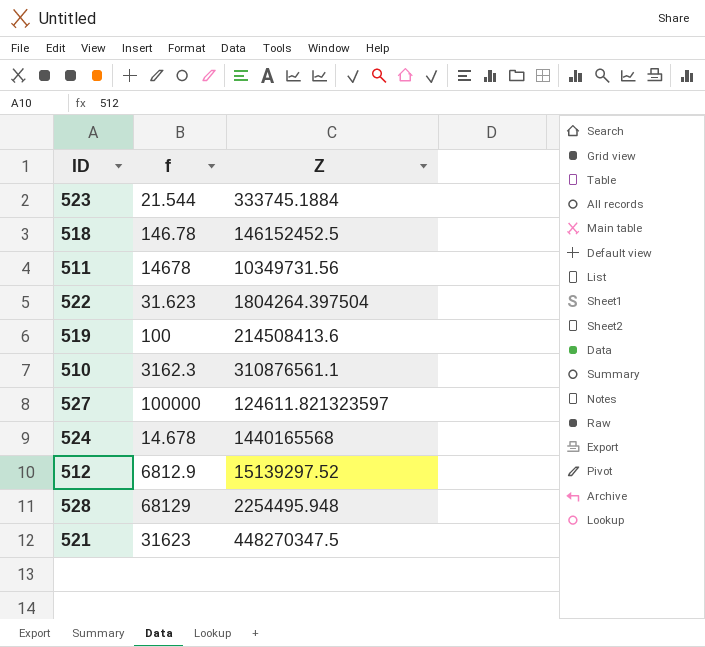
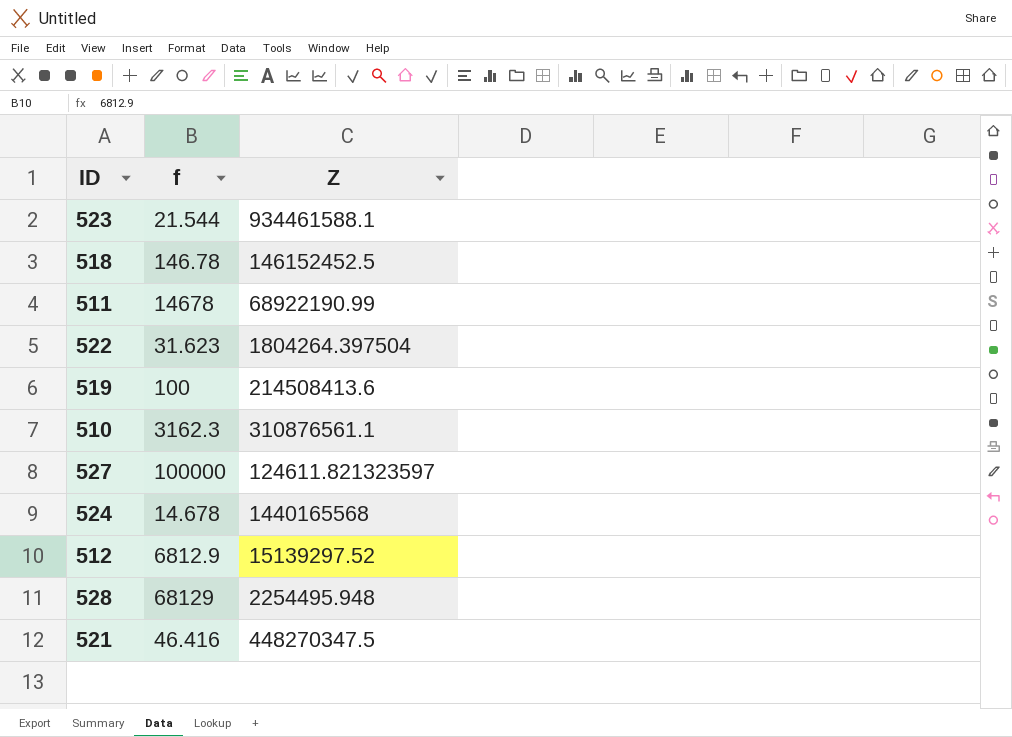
523 | Z: 333745.1884 -> 934461588.1
511 | Z: 10349731.56 -> 68922190.99
521 | f: 31623 -> 46.416

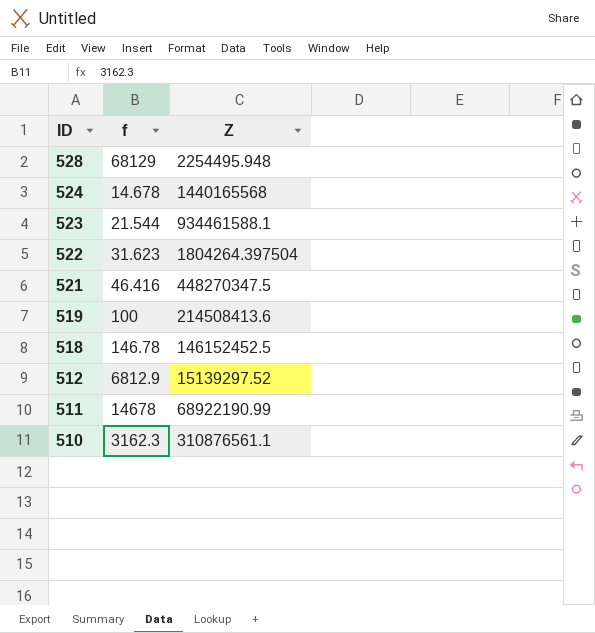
row order: none -> ID descending
row 527: 100000 | 124611.821323597 -> none

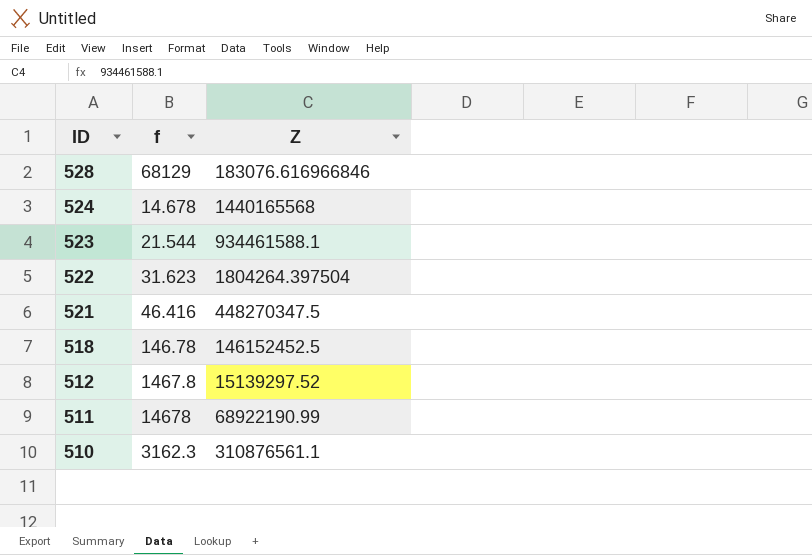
row 519: 100 | 214508413.6 -> none
528 | Z: 2254495.948 -> 183076.616966846
512 | f: 6812.9 -> 1467.8

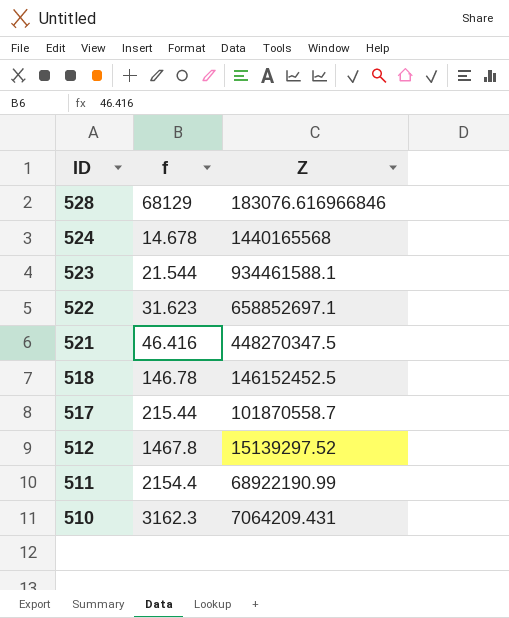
522 | Z: 1804264.397504 -> 658852697.1
row 517: none -> 215.44 | 101870558.7
511 | f: 14678 -> 2154.4
510 | Z: 310876561.1 -> 7064209.431

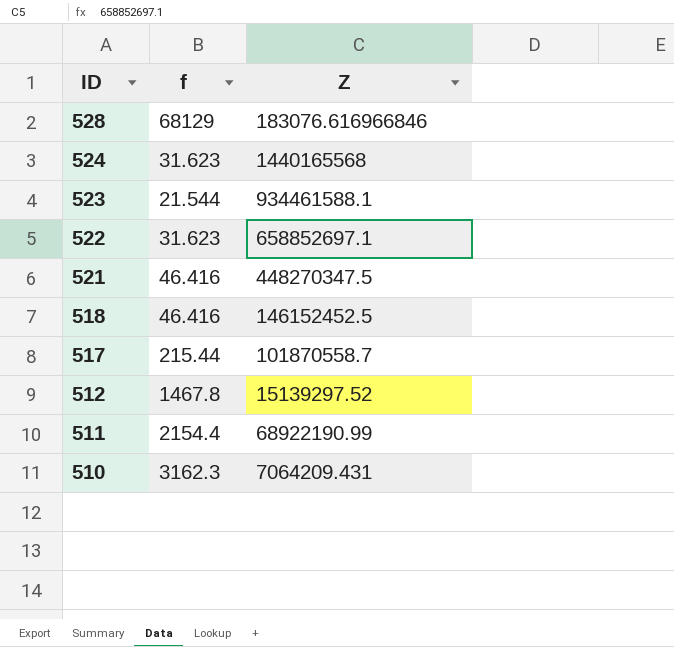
524 | f: 14.678 -> 31.623
518 | f: 146.78 -> 46.416

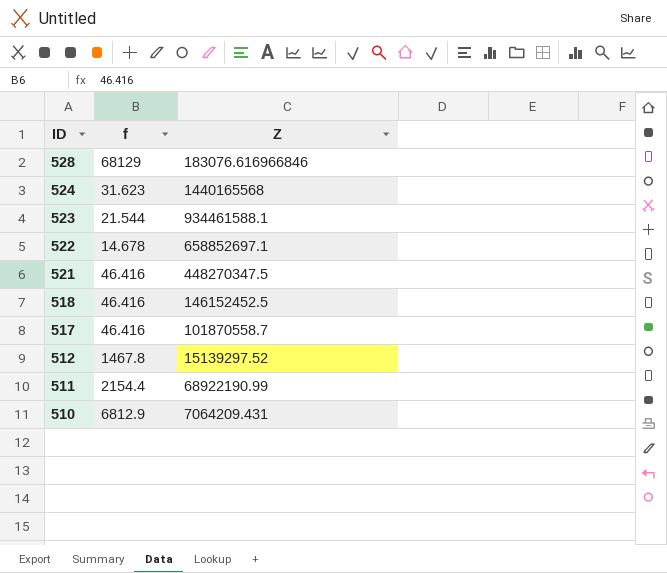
522 | f: 31.623 -> 14.678
517 | f: 215.44 -> 46.416
510 | f: 3162.3 -> 6812.9

